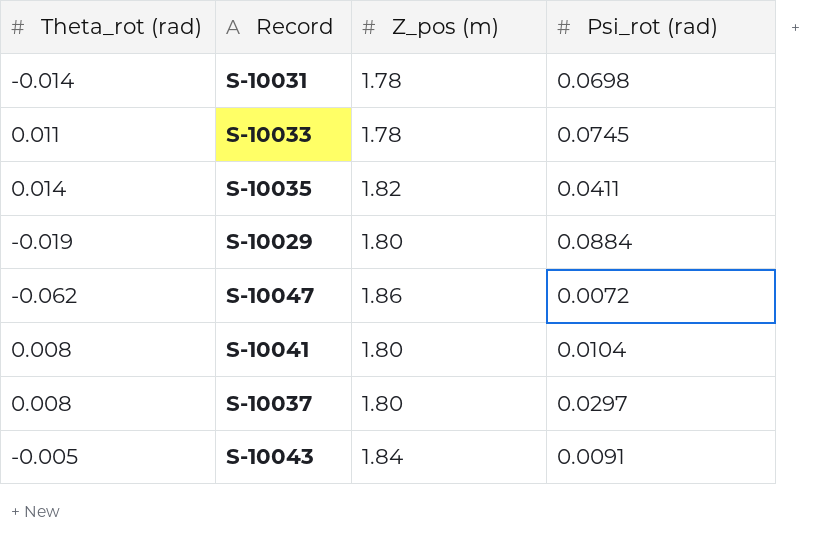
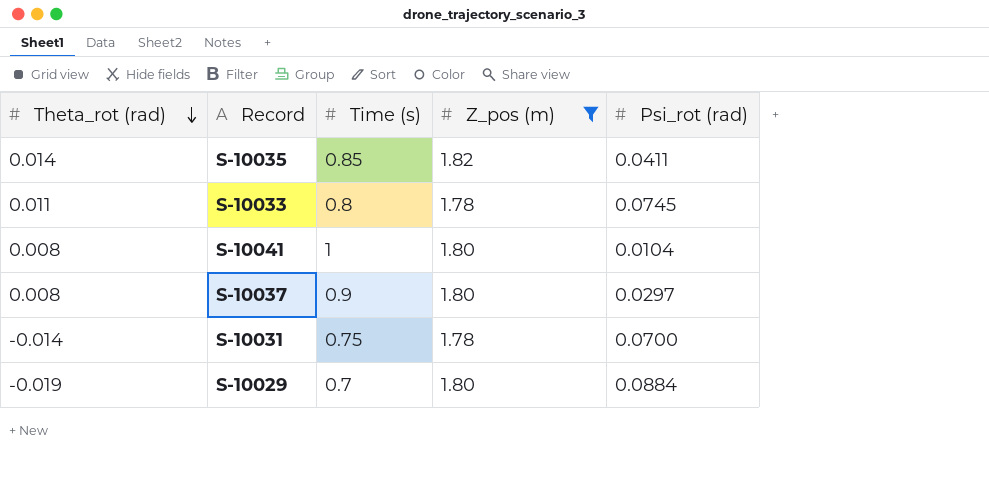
filter: none -> Z_pos (m) <= 1.82
row order: none -> Theta_rot (rad) descending
column Time (s) | position: none -> 3
S-10031 | Psi_rot (rad): 0.0698 -> 0.0700

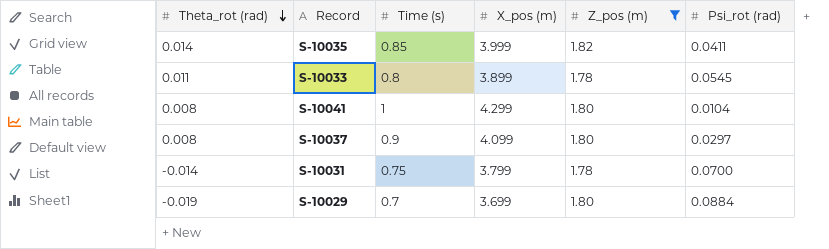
column X_pos (m) | position: none -> 4
S-10033 | Psi_rot (rad): 0.0745 -> 0.0545

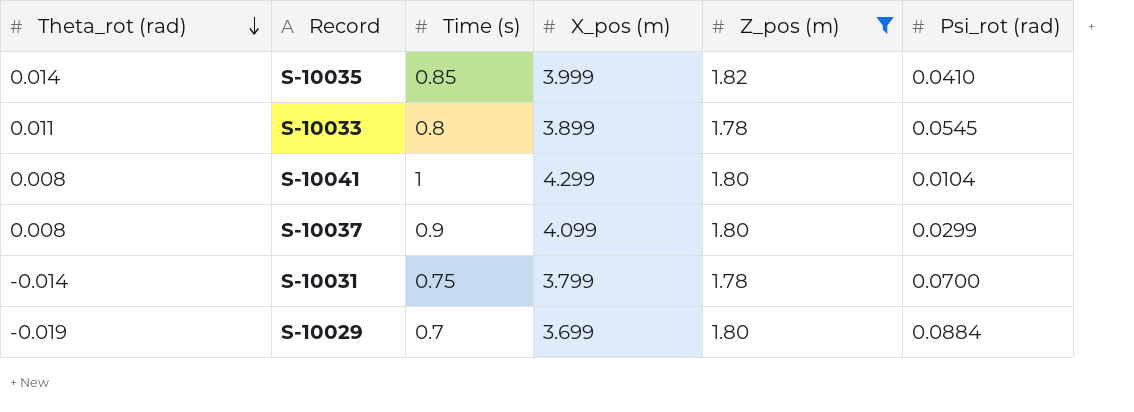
S-10035 | Psi_rot (rad): 0.0411 -> 0.0410
S-10037 | Psi_rot (rad): 0.0297 -> 0.0299

